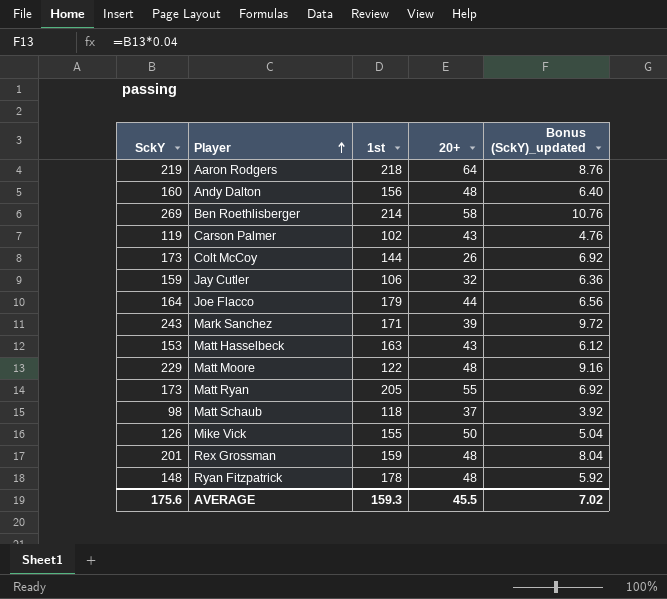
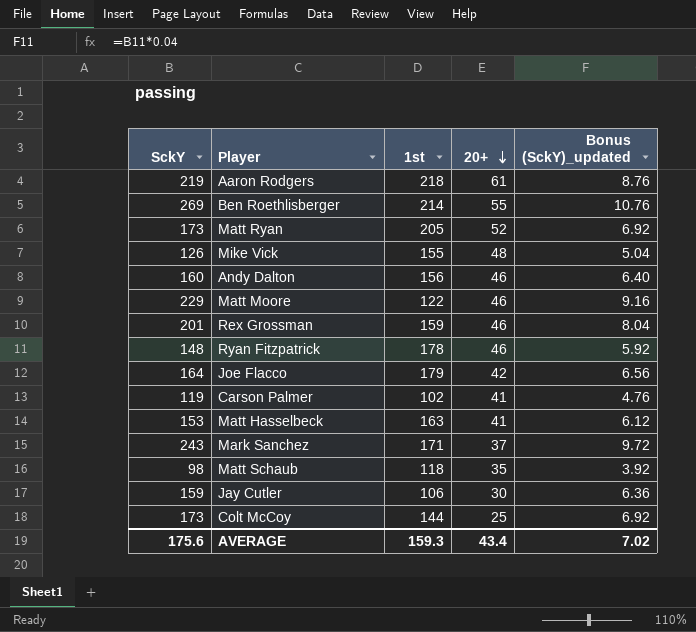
row order: Player ascending -> 20+ descending
Aaron Rodgers | 20+: 64 -> 61
Ben Roethlisberger | 20+: 58 -> 55
Matt Ryan | 20+: 55 -> 52
Mike Vick | 20+: 50 -> 48
Andy Dalton | 20+: 48 -> 46
Matt Moore | 20+: 48 -> 46
Rex Grossman | 20+: 48 -> 46
Ryan Fitzpatrick | 20+: 48 -> 46
Joe Flacco | 20+: 44 -> 42
Carson Palmer | 20+: 43 -> 41
Matt Hasselbeck | 20+: 43 -> 41
Mark Sanchez | 20+: 39 -> 37
Matt Schaub | 20+: 37 -> 35
Jay Cutler | 20+: 32 -> 30
Colt McCoy | 20+: 26 -> 25
AVERAGE | 20+: 45.5 -> 43.4

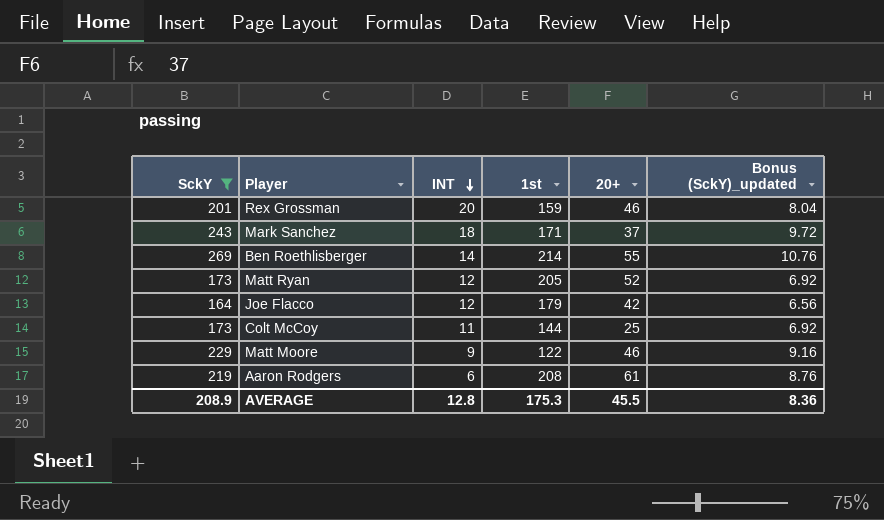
filter: none -> SckY >= 164
row order: 20+ descending -> INT descending
column INT | position: none -> 3
Aaron Rodgers | 1st: 218 -> 208
AVERAGE | SckY: 175.6 -> 208.9
AVERAGE | 1st: 159.3 -> 175.3
AVERAGE | 20+: 43.4 -> 45.5
AVERAGE | Bonus (SckY)_updated: 7.02 -> 8.36

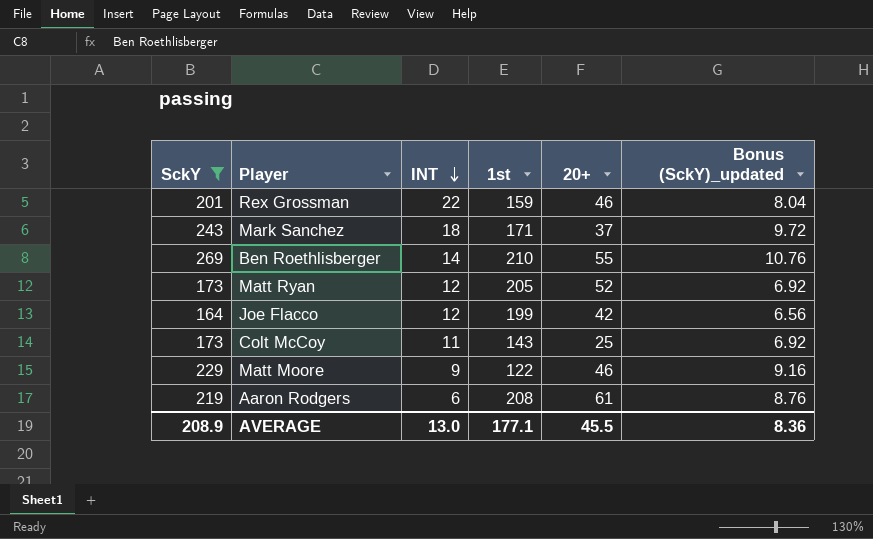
Rex Grossman | INT: 20 -> 22
Ben Roethlisberger | 1st: 214 -> 210
Joe Flacco | 1st: 179 -> 199
Colt McCoy | 1st: 144 -> 143
AVERAGE | INT: 12.8 -> 13.0
AVERAGE | 1st: 175.3 -> 177.1

